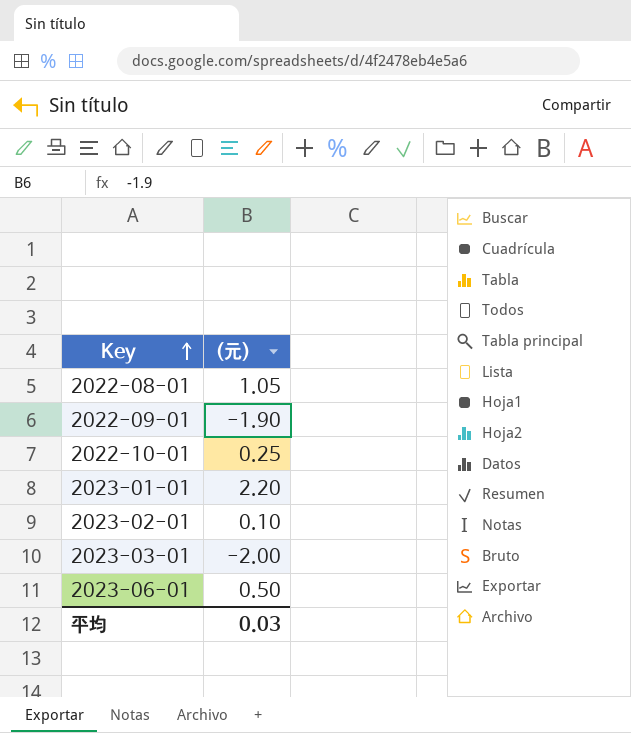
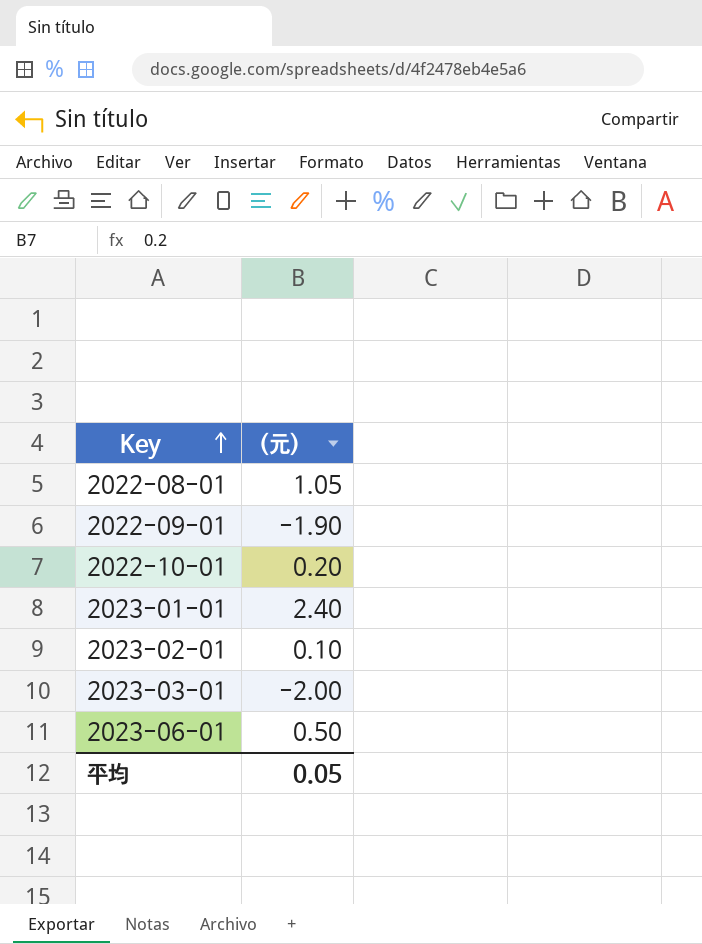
2022-10-01 | (元): 0.25 -> 0.20
2023-01-01 | (元): 2.20 -> 2.40
平均 | (元): 0.03 -> 0.05

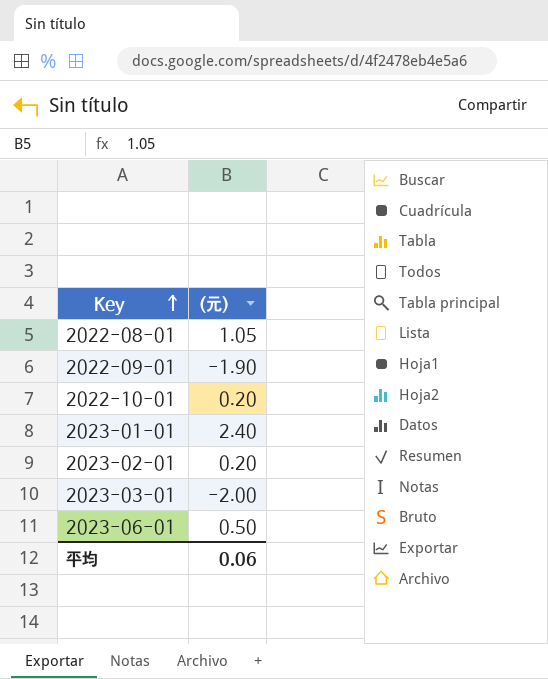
2023-02-01 | (元): 0.10 -> 0.20
平均 | (元): 0.05 -> 0.06

